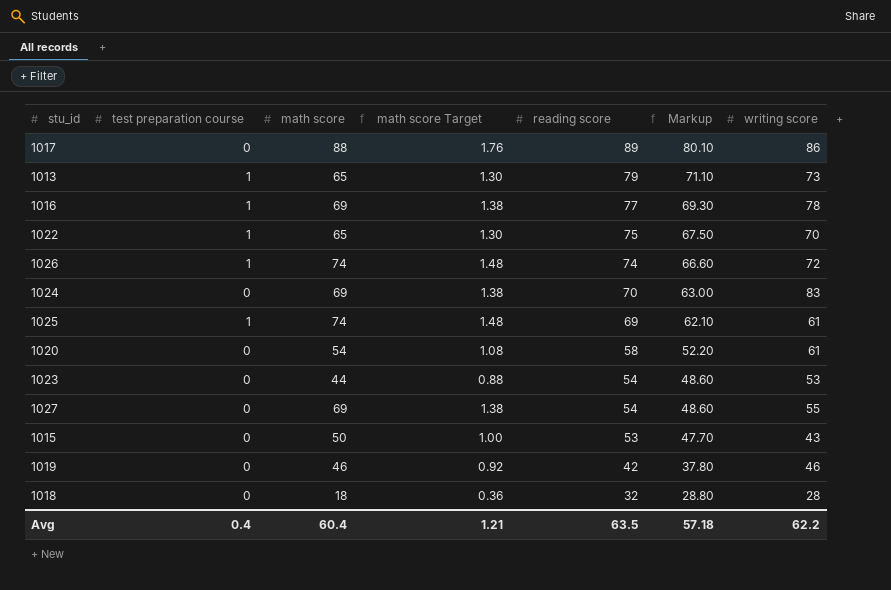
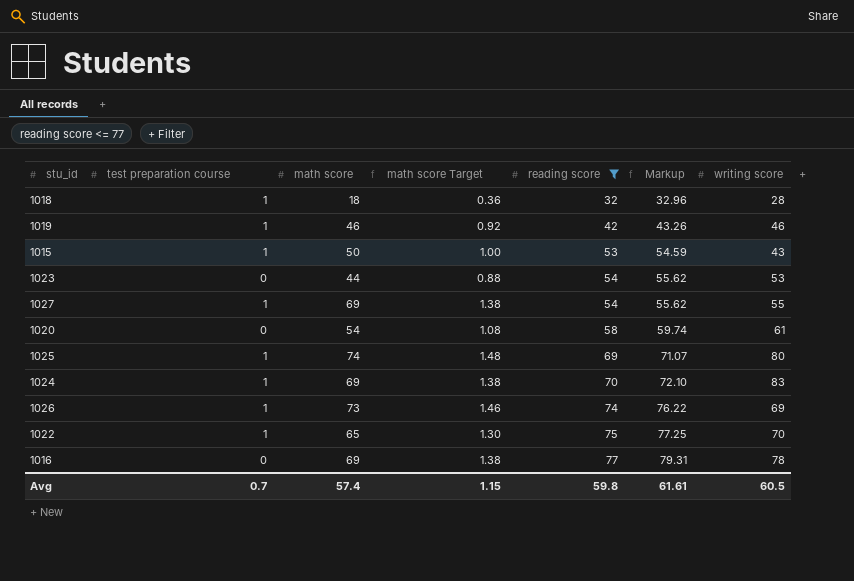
filter: none -> reading score <= 77
row order: reading score descending -> reading score ascending
column Markup | formula: [reading score] * 0.9 -> [reading score] * 1.03
1018 | test preparation course: 0 -> 1
1019 | test preparation course: 0 -> 1
1015 | test preparation course: 0 -> 1
1027 | test preparation course: 0 -> 1
1025 | writing score: 61 -> 80
1024 | test preparation course: 0 -> 1
1026 | math score: 74 -> 73
1026 | math score Target: 1.48 -> 1.46
1026 | writing score: 72 -> 69
1016 | test preparation course: 1 -> 0
Avg | test preparation course: 0.4 -> 0.7
Avg | math score: 60.4 -> 57.4
Avg | math score Target: 1.21 -> 1.15
Avg | reading score: 63.5 -> 59.8
Avg | Markup: 57.18 -> 61.61
Avg | writing score: 62.2 -> 60.5

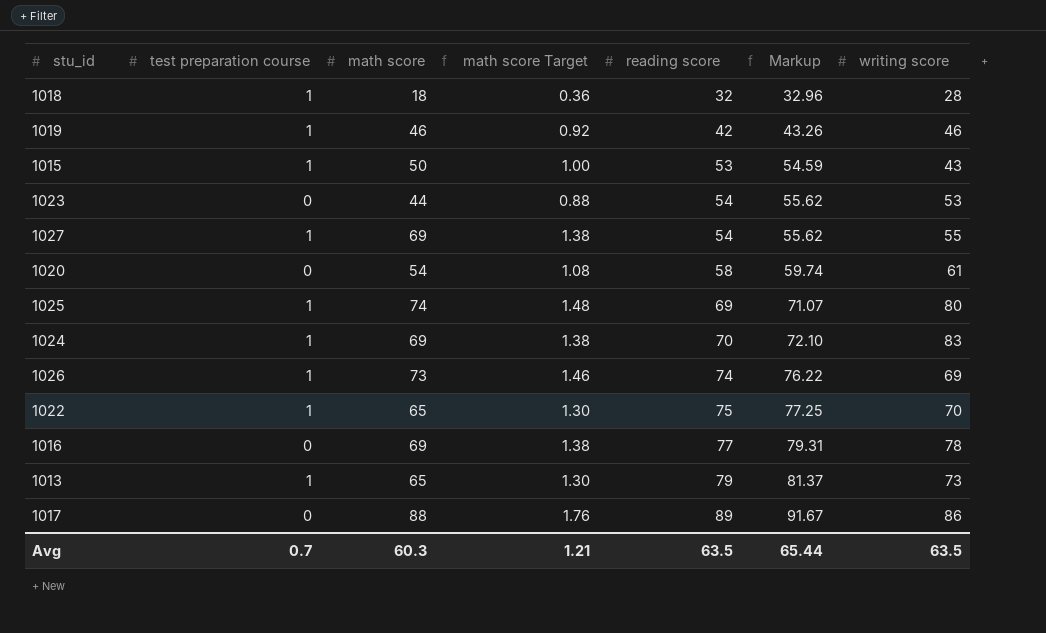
filter: reading score <= 77 -> none
Avg | math score: 57.4 -> 60.3
Avg | math score Target: 1.15 -> 1.21
Avg | reading score: 59.8 -> 63.5
Avg | Markup: 61.61 -> 65.44
Avg | writing score: 60.5 -> 63.5

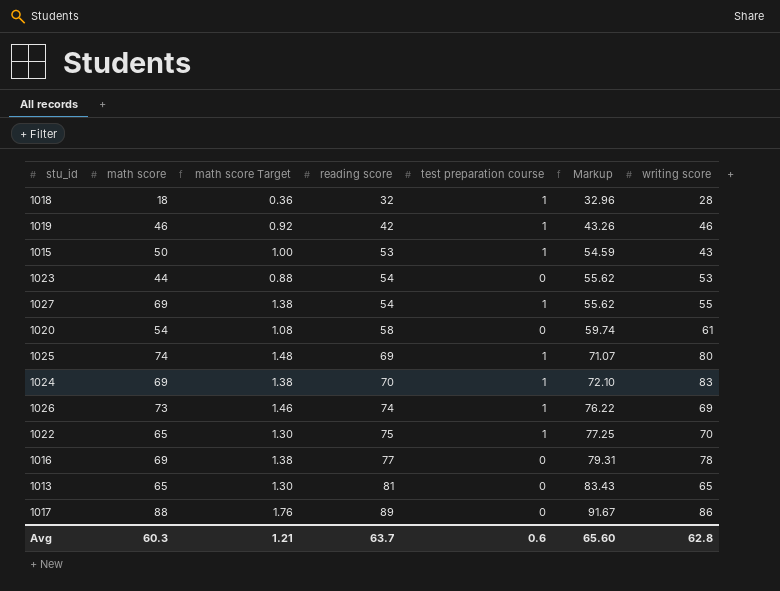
column test preparation course | position: 2 -> 5
1013 | reading score: 79 -> 81
1013 | test preparation course: 1 -> 0
1013 | Markup: 81.37 -> 83.43
1013 | writing score: 73 -> 65
Avg | reading score: 63.5 -> 63.7
Avg | test preparation course: 0.7 -> 0.6
Avg | Markup: 65.44 -> 65.60
Avg | writing score: 63.5 -> 62.8

